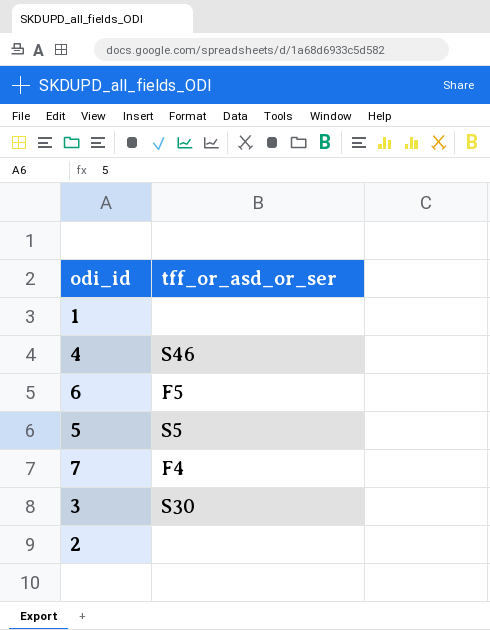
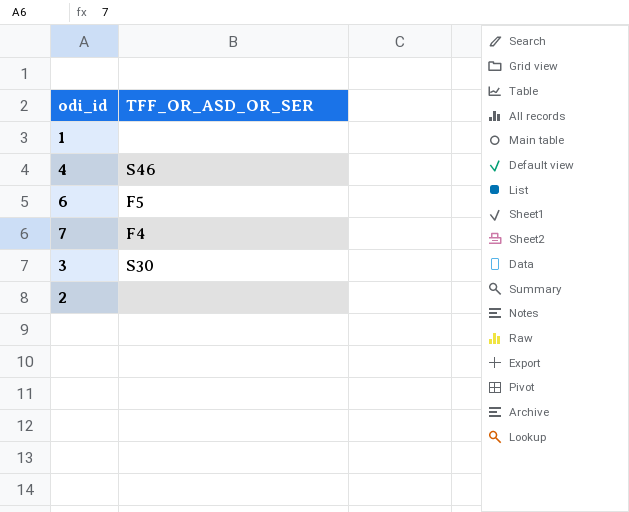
column name: tff_or_asd_or_ser -> TFF_OR_ASD_OR_SER
row 5: S5 -> none

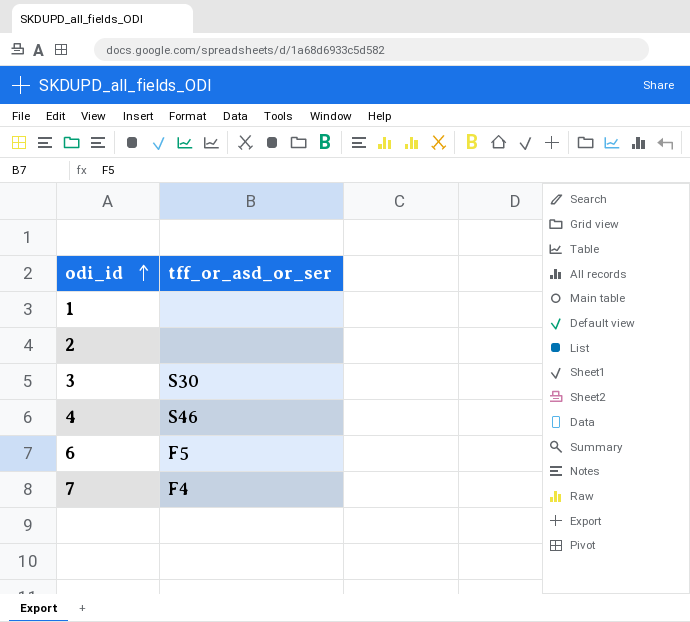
row order: none -> odi_id ascending
column name: TFF_OR_ASD_OR_SER -> tff_or_asd_or_ser

